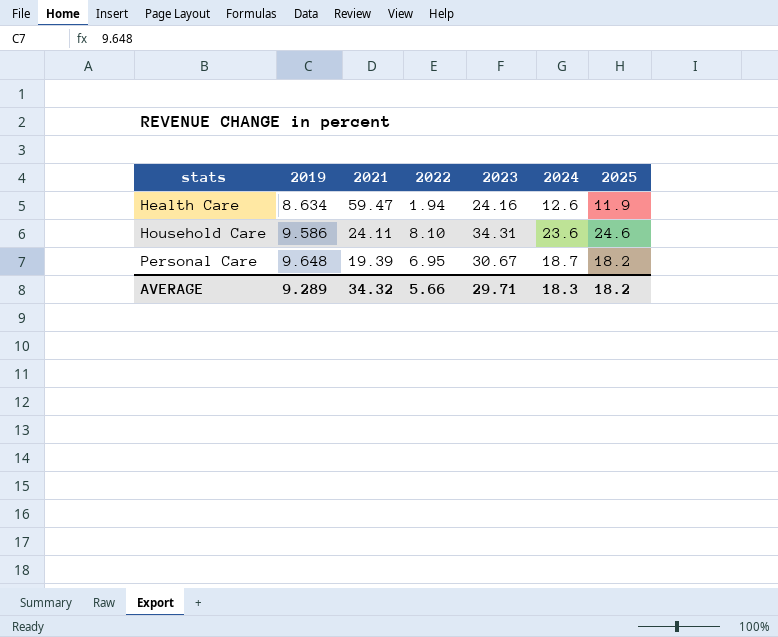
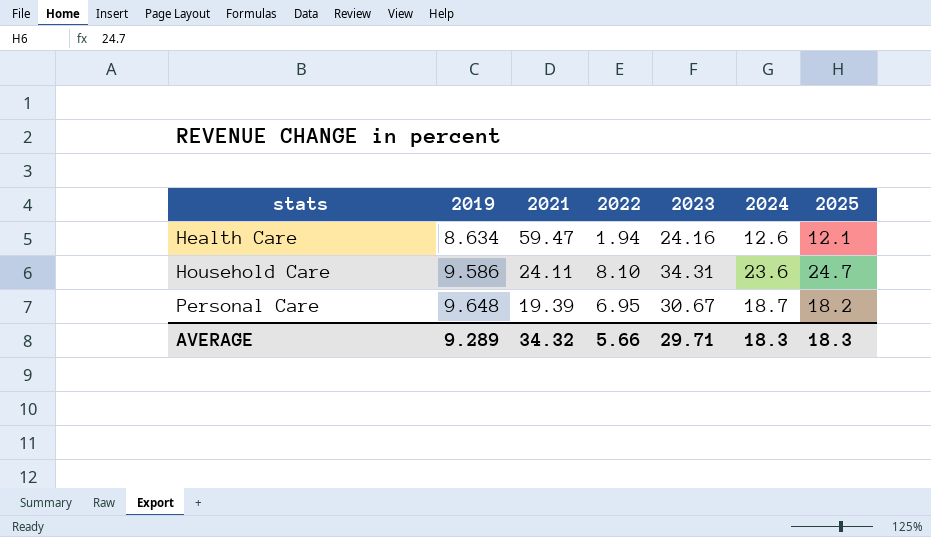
Health Care | 2025: 11.9 -> 12.1
Household Care | 2025: 24.6 -> 24.7
AVERAGE | 2025: 18.2 -> 18.3

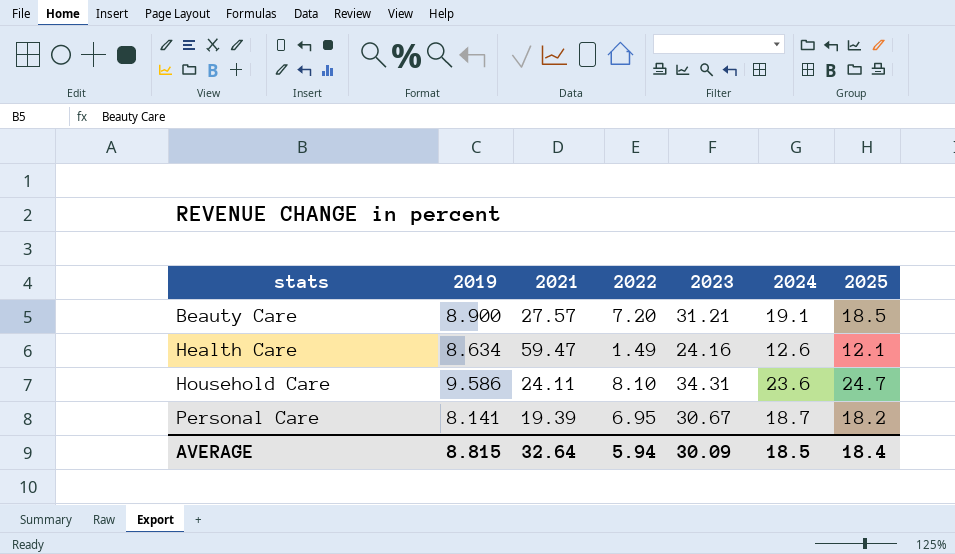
row Beauty Care: none -> 8.900 | 27.57 | 7.20 | 31.21 | 19.1 | 18.5
Health Care | 2022: 1.94 -> 1.49
Personal Care | 2019: 9.648 -> 8.141
AVERAGE | 2019: 9.289 -> 8.815
AVERAGE | 2021: 34.32 -> 32.64
AVERAGE | 2022: 5.66 -> 5.94
AVERAGE | 2023: 29.71 -> 30.09
AVERAGE | 2024: 18.3 -> 18.5
AVERAGE | 2025: 18.3 -> 18.4

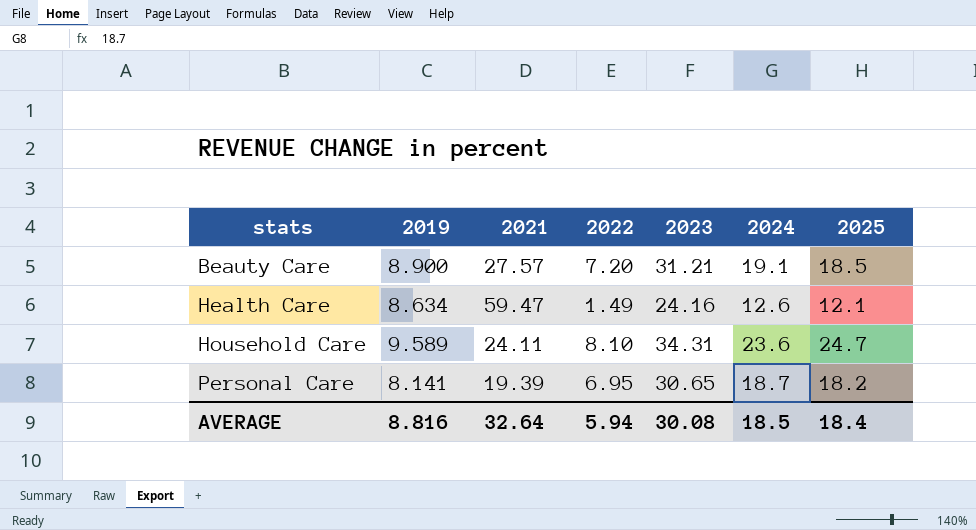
Household Care | 2019: 9.586 -> 9.589
Personal Care | 2023: 30.67 -> 30.65
AVERAGE | 2019: 8.815 -> 8.816
AVERAGE | 2023: 30.09 -> 30.08

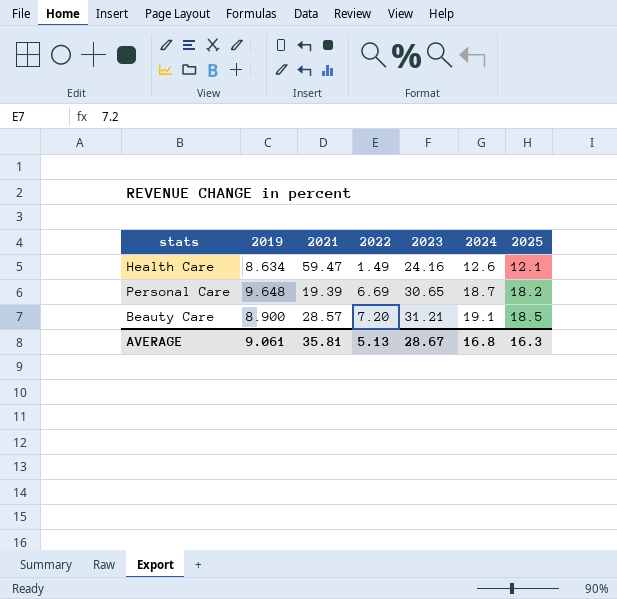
row order: stats ascending -> 2022 ascending
row Household Care: 9.589 | 24.11 | 8.10 | 34.31 | 23.6 | 24.7 -> none
Personal Care | 2019: 8.141 -> 9.648
Personal Care | 2022: 6.95 -> 6.69
Beauty Care | 2021: 27.57 -> 28.57
AVERAGE | 2019: 8.816 -> 9.061
AVERAGE | 2021: 32.64 -> 35.81
AVERAGE | 2022: 5.94 -> 5.13
AVERAGE | 2023: 30.08 -> 28.67
AVERAGE | 2024: 18.5 -> 16.8
AVERAGE | 2025: 18.4 -> 16.3

